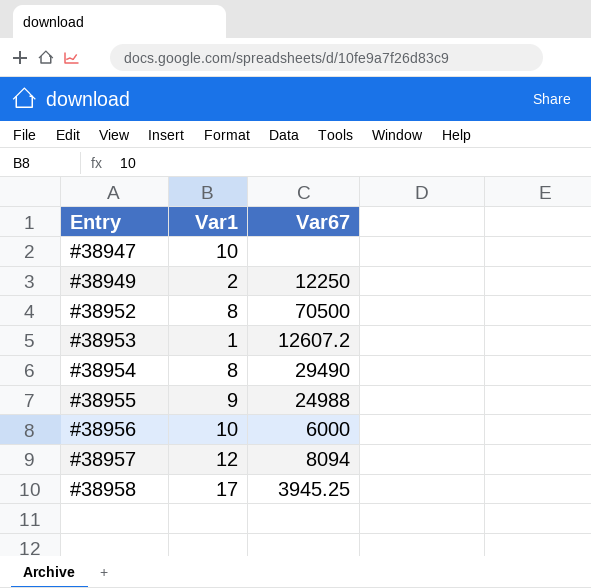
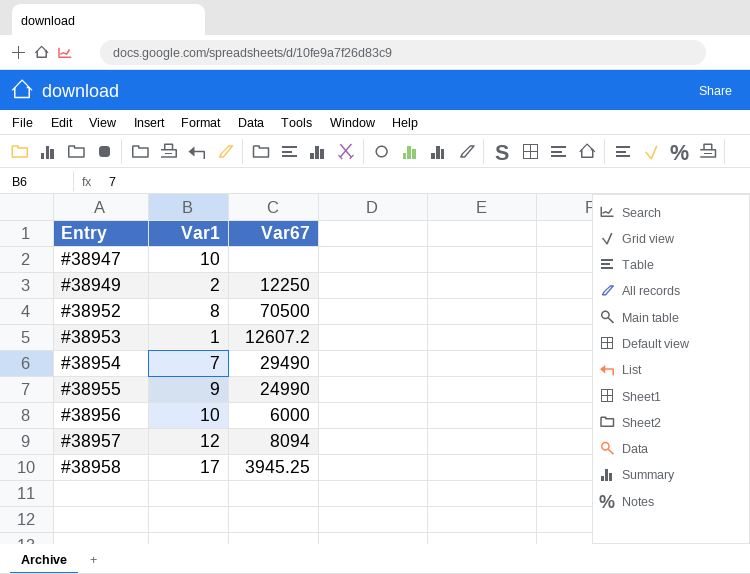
#38954 | Var1: 8 -> 7
#38955 | Var67: 24988 -> 24990

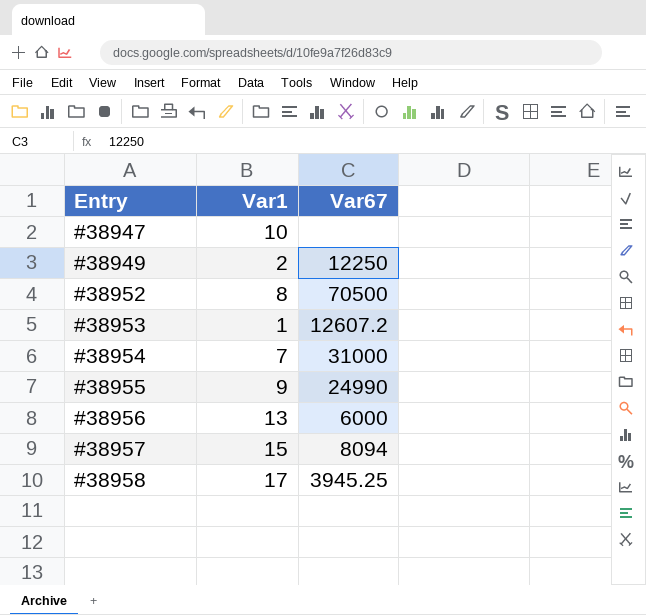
#38954 | Var67: 29490 -> 31000
#38956 | Var1: 10 -> 13
#38957 | Var1: 12 -> 15

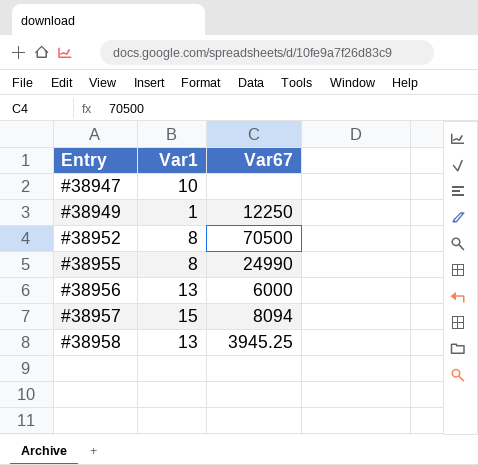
row #38953: 1 | 12607.2 -> none
row #38954: 7 | 31000 -> none
#38949 | Var1: 2 -> 1
#38955 | Var1: 9 -> 8
#38958 | Var1: 17 -> 13

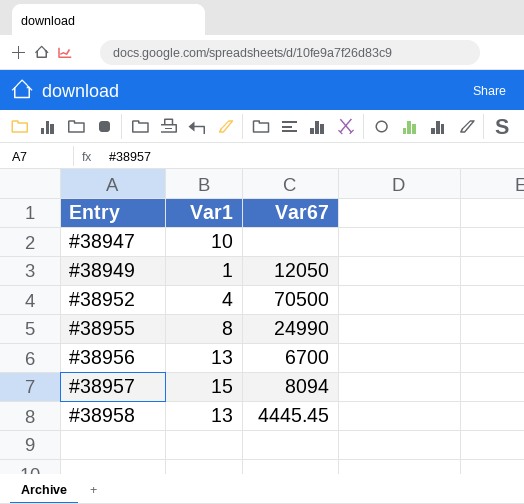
#38949 | Var67: 12250 -> 12050
#38952 | Var1: 8 -> 4
#38956 | Var67: 6000 -> 6700
#38958 | Var67: 3945.25 -> 4445.45

